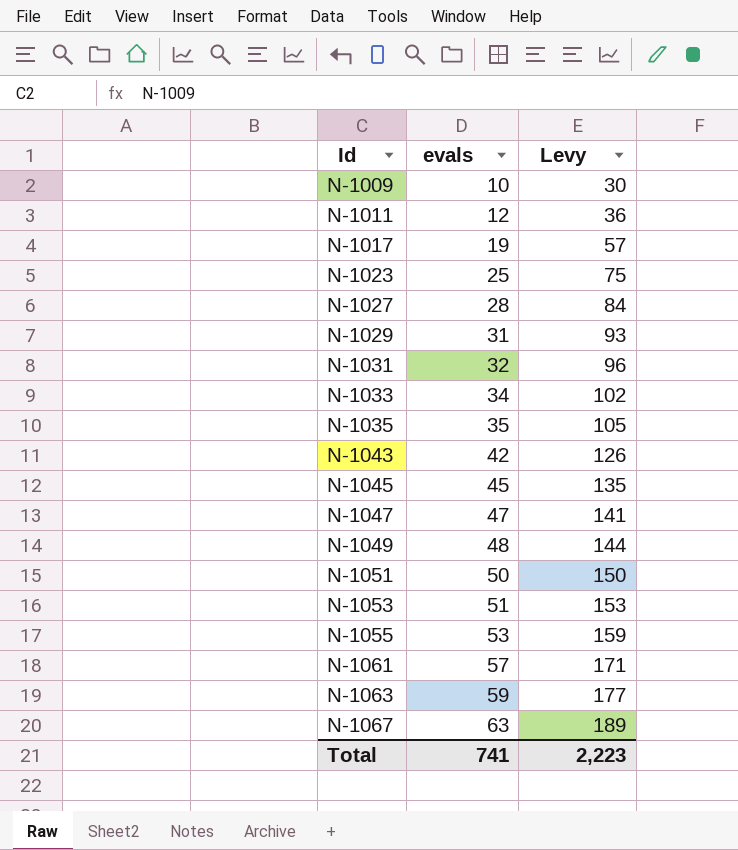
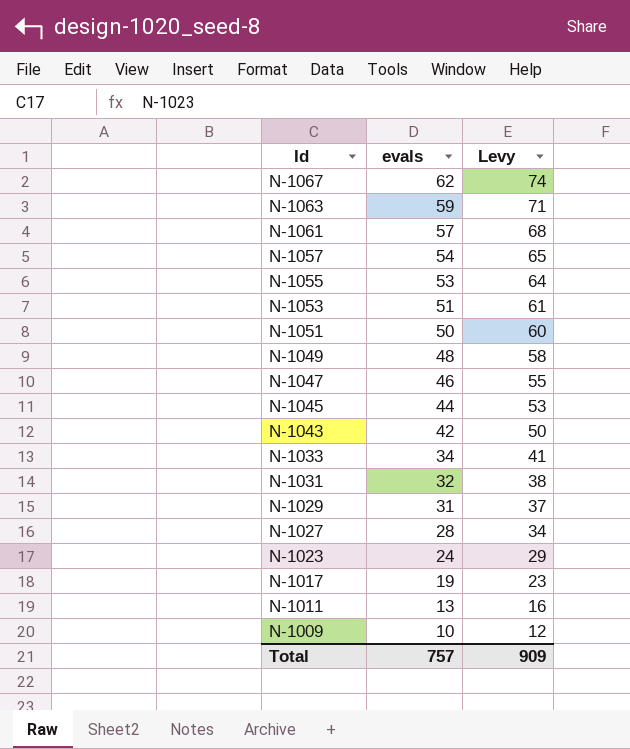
row order: Id ascending -> Id descending
column Levy | formula: [evals] * 3 -> [evals] * 1.2
row N-1035: 35 | 105 -> none
N-1067 | evals: 63 -> 62
row N-1057: none -> 54 | 65
N-1047 | evals: 47 -> 46
N-1045 | evals: 45 -> 44
N-1023 | evals: 25 -> 24
N-1011 | evals: 12 -> 13
Total | evals: 741 -> 757
Total | Levy: 2,223 -> 909

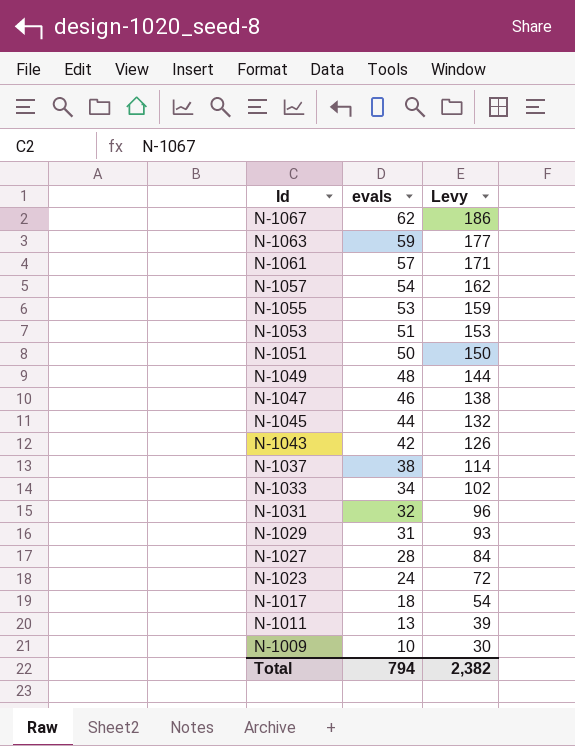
column Levy | formula: [evals] * 1.2 -> [evals] * 3
row N-1037: none -> 38 | 114
N-1017 | evals: 19 -> 18
Total | evals: 757 -> 794
Total | Levy: 909 -> 2,382

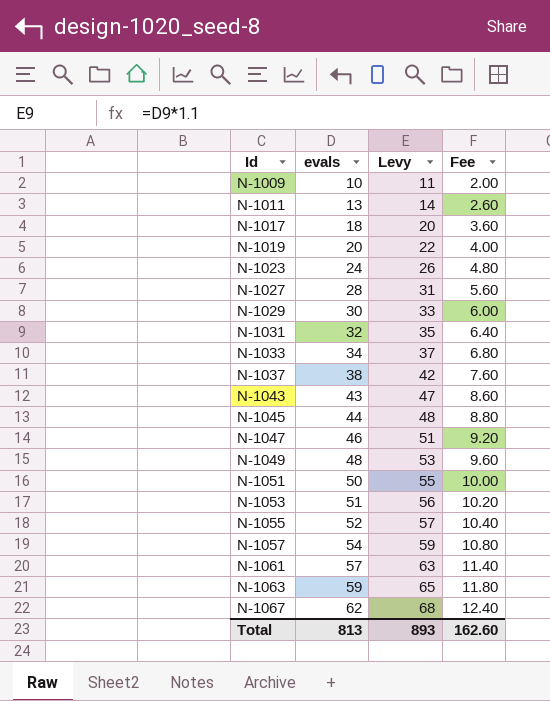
row order: Id descending -> Id ascending
column Levy | formula: [evals] * 3 -> [evals] * 1.1
column Fee | formula: none -> [evals] * 0.2
row N-1019: none -> 20 | 22 | 4.00
N-1029 | evals: 31 -> 30
N-1043 | evals: 42 -> 43
N-1055 | evals: 53 -> 52
Total | evals: 794 -> 813
Total | Levy: 2,382 -> 893

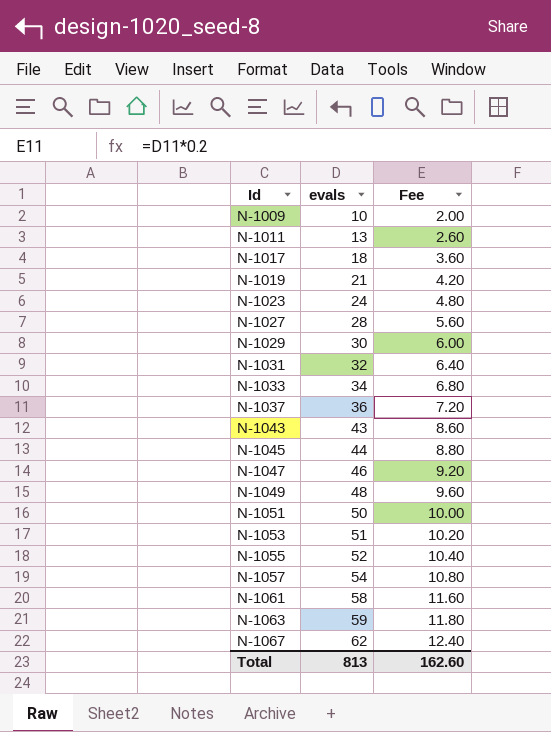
column Levy | formula: [evals] * 1.1 -> none
N-1019 | evals: 20 -> 21
N-1019 | Fee: 4.00 -> 4.20
N-1037 | evals: 38 -> 36
N-1037 | Fee: 7.60 -> 7.20
N-1061 | evals: 57 -> 58
N-1061 | Fee: 11.40 -> 11.60

